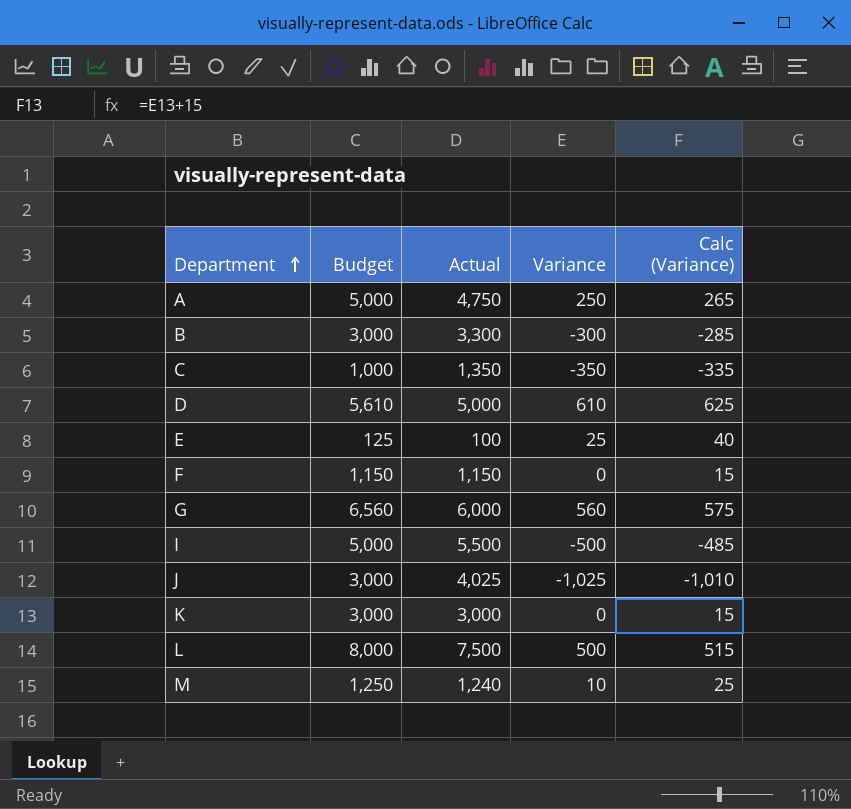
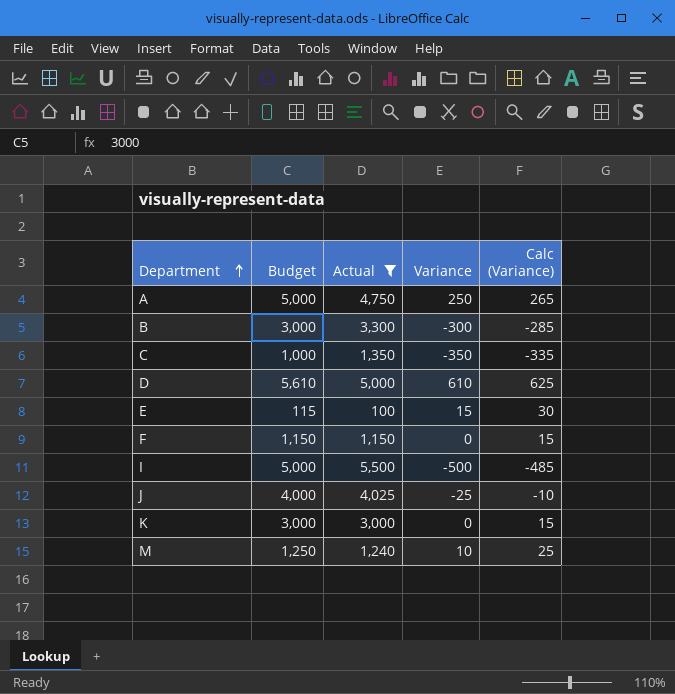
filter: none -> Actual <= 5,500
E | Budget: 125 -> 115
E | Variance: 25 -> 15
E | Calc (Variance): 40 -> 30
J | Budget: 3,000 -> 4,000
J | Variance: -1,025 -> -25
J | Calc (Variance): -1,010 -> -10

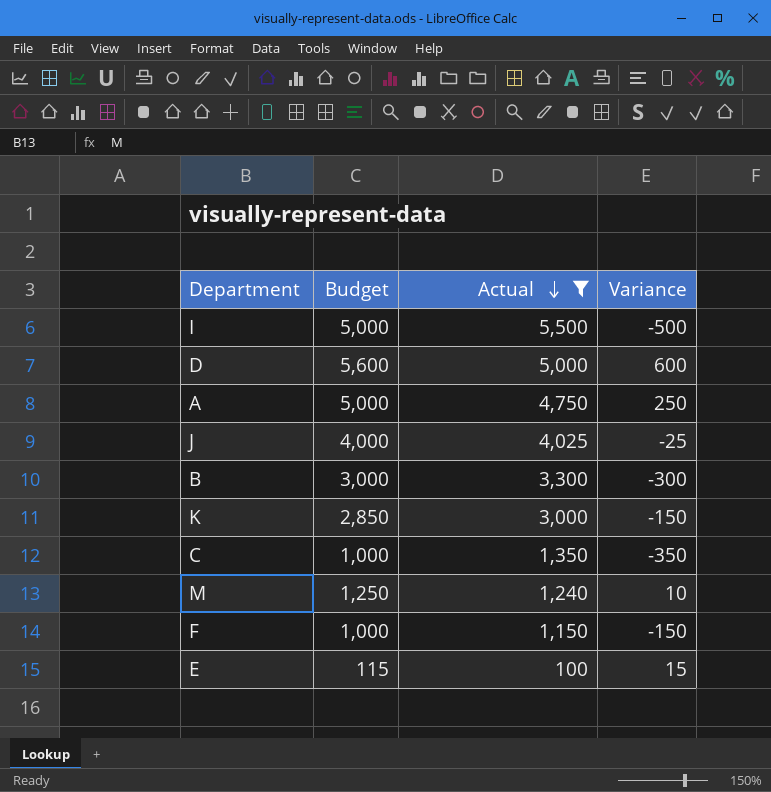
row order: Department ascending -> Actual descending
column Calc (Variance) | formula: [Variance] + 15 -> none
D | Budget: 5,610 -> 5,600
D | Variance: 610 -> 600
K | Budget: 3,000 -> 2,850
K | Variance: 0 -> -150
F | Budget: 1,150 -> 1,000
F | Variance: 0 -> -150

